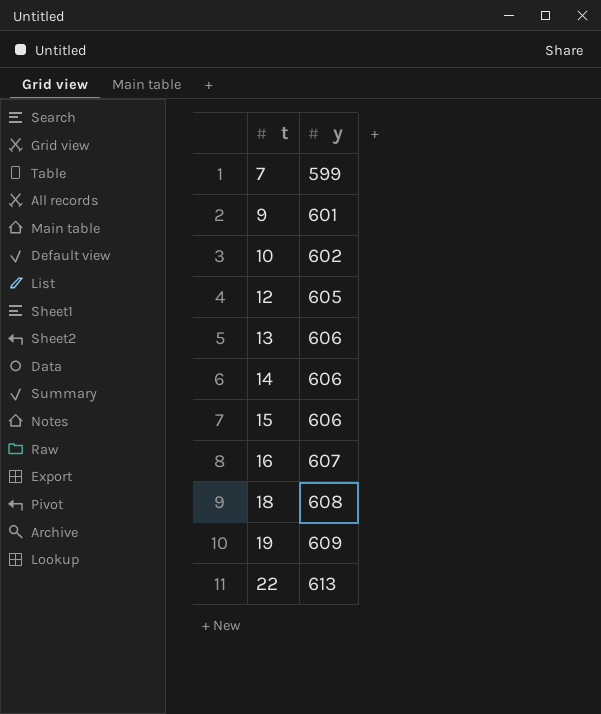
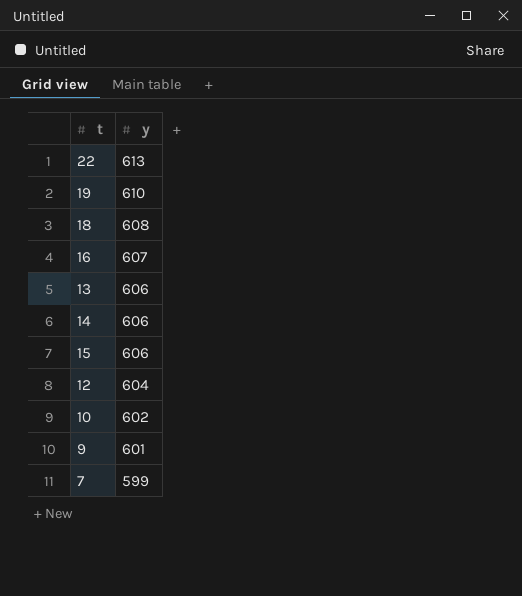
row order: t ascending -> y descending
19 | y: 609 -> 610
12 | y: 605 -> 604

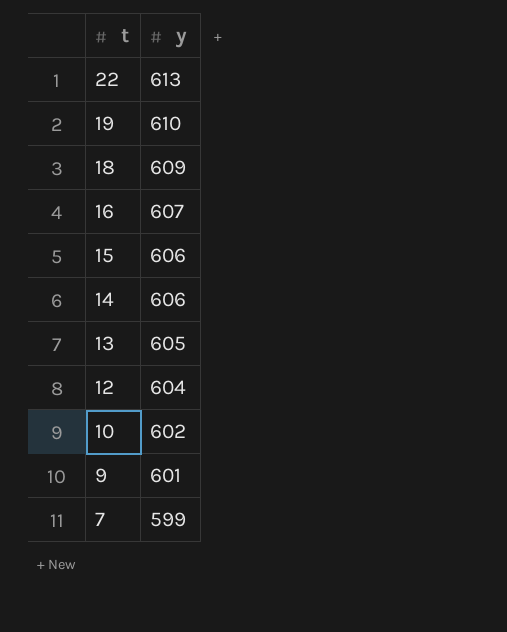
row order: y descending -> t descending
18 | y: 608 -> 609
13 | y: 606 -> 605

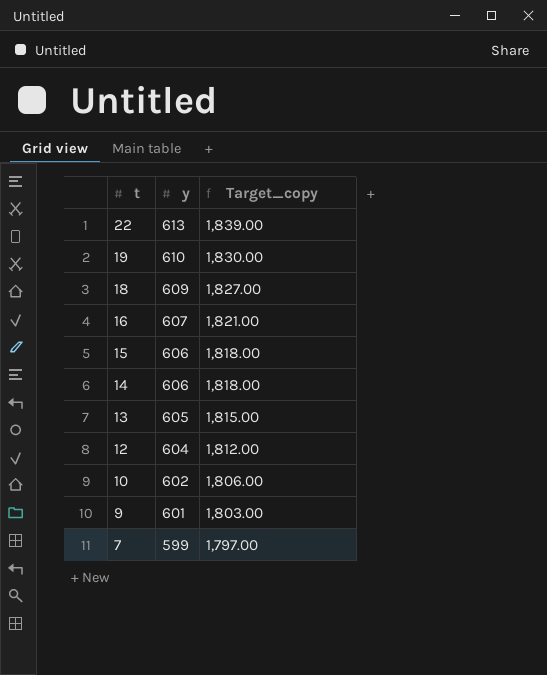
column Target_copy | formula: none -> [y] * 3

